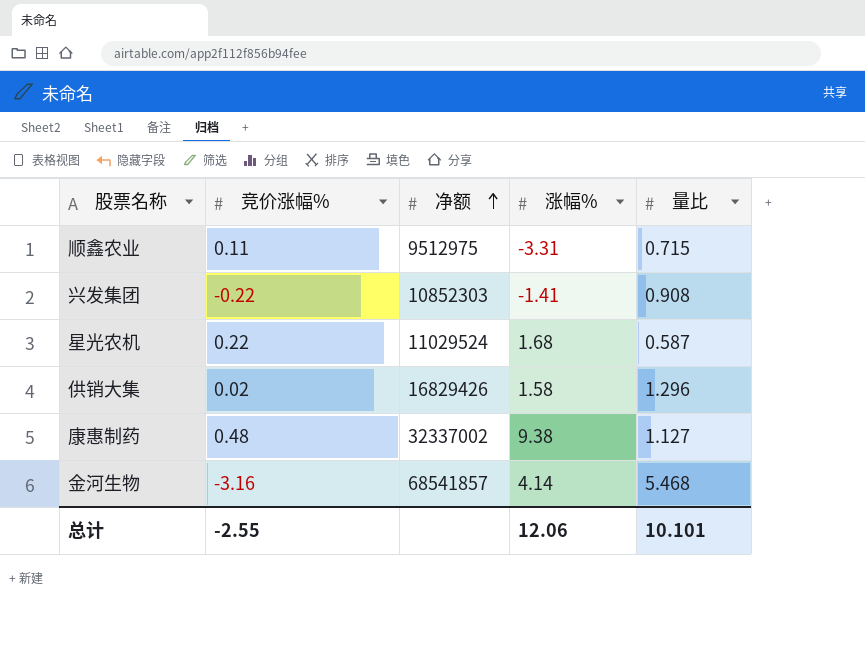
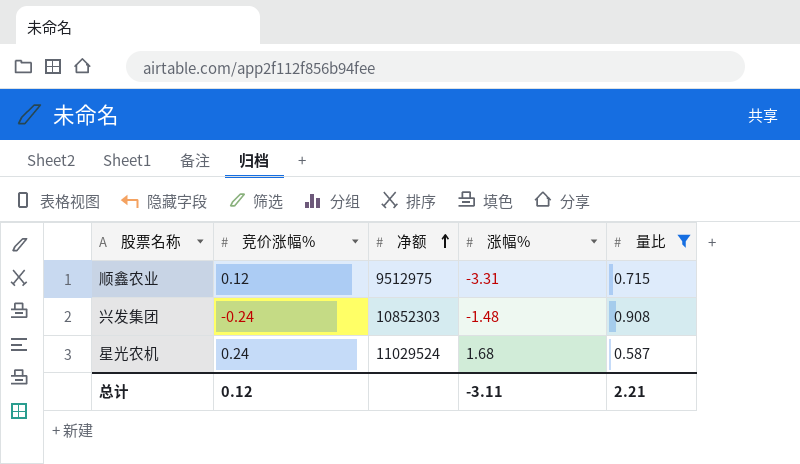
filter: none -> 量比 <= 0.908
顺鑫农业 | 竞价涨幅%: 0.11 -> 0.12
兴发集团 | 竞价涨幅%: -0.22 -> -0.24
兴发集团 | 涨幅%: -1.41 -> -1.48
星光农机 | 竞价涨幅%: 0.22 -> 0.24
总计 | 竞价涨幅%: -2.55 -> 0.12
总计 | 涨幅%: 12.06 -> -3.11
总计 | 量比: 10.101 -> 2.21

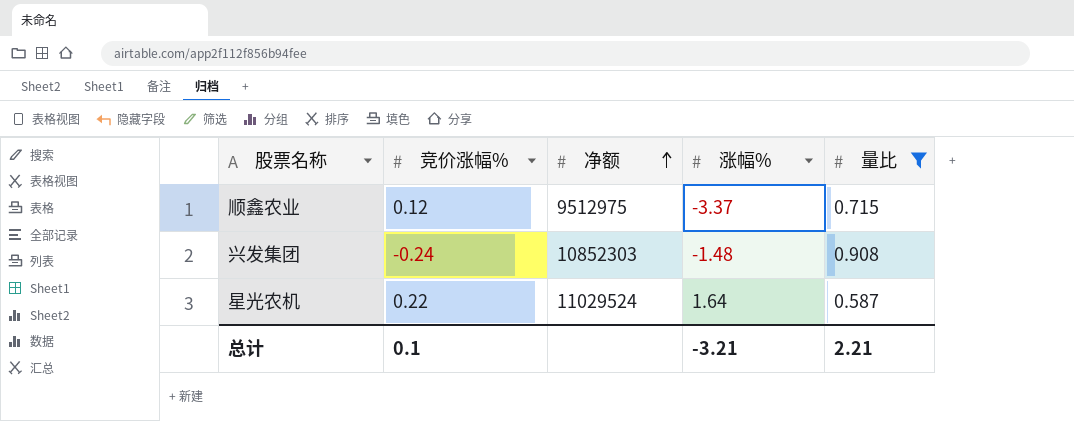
顺鑫农业 | 涨幅%: -3.31 -> -3.37
星光农机 | 竞价涨幅%: 0.24 -> 0.22
星光农机 | 涨幅%: 1.68 -> 1.64
总计 | 竞价涨幅%: 0.12 -> 0.1
总计 | 涨幅%: -3.11 -> -3.21

